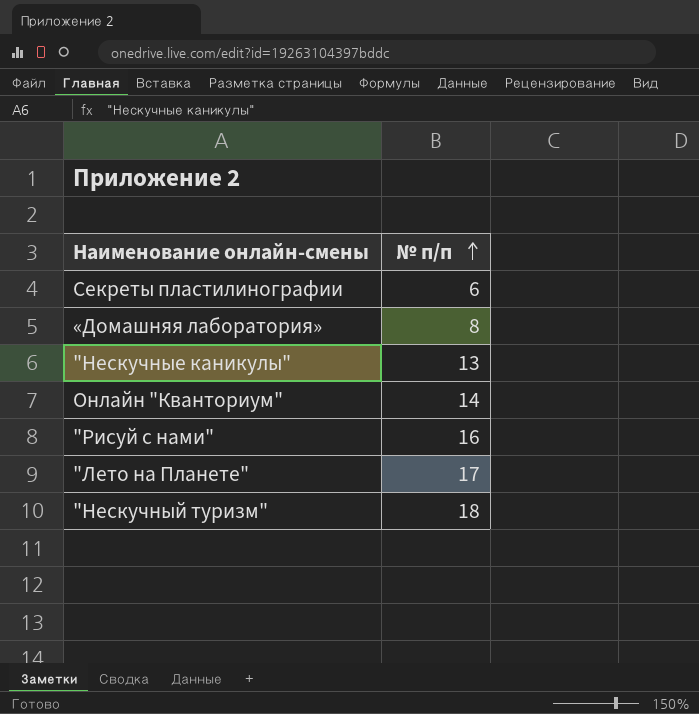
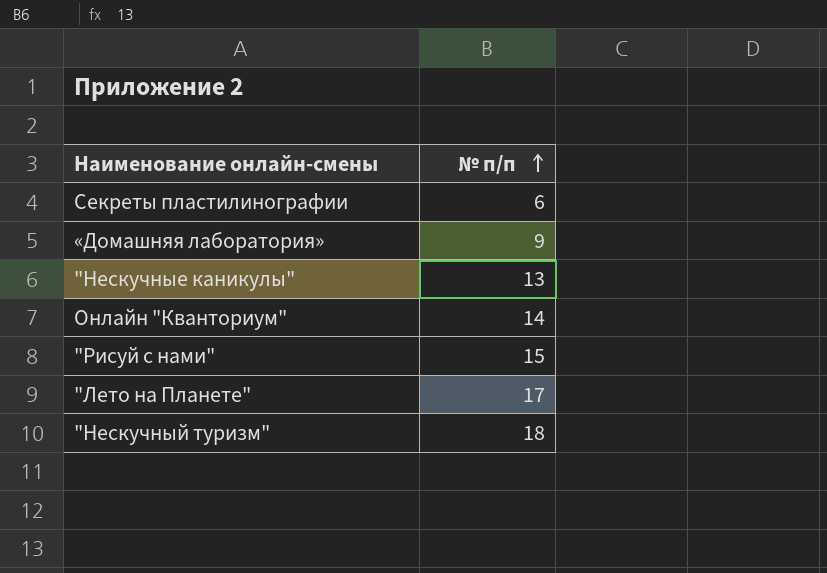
«Домашняя лаборатория» | № п/п: 8 -> 9
"Рисуй с нами" | № п/п: 16 -> 15

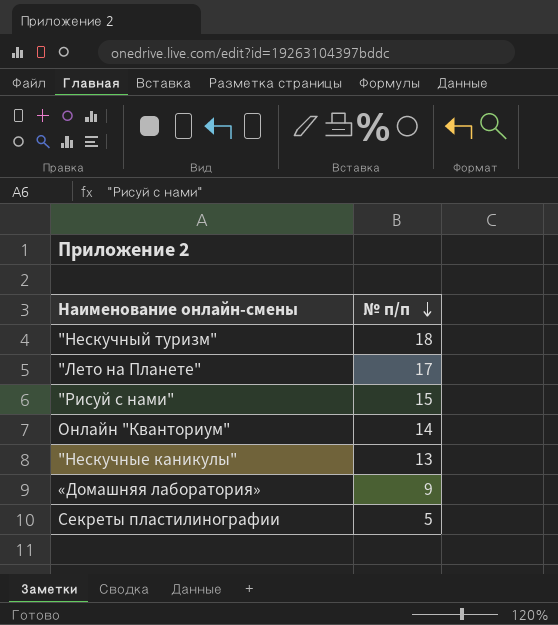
row order: № п/п ascending -> № п/п descending
Секреты пластилинографии | № п/п: 6 -> 5

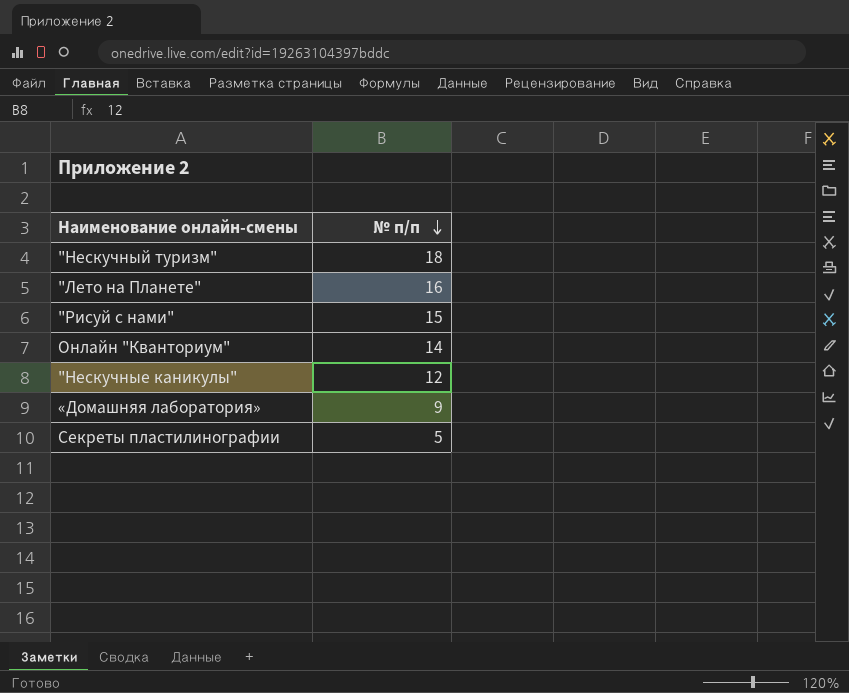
"Лето на Планете" | № п/п: 17 -> 16
"Нескучные каникулы" | № п/п: 13 -> 12

